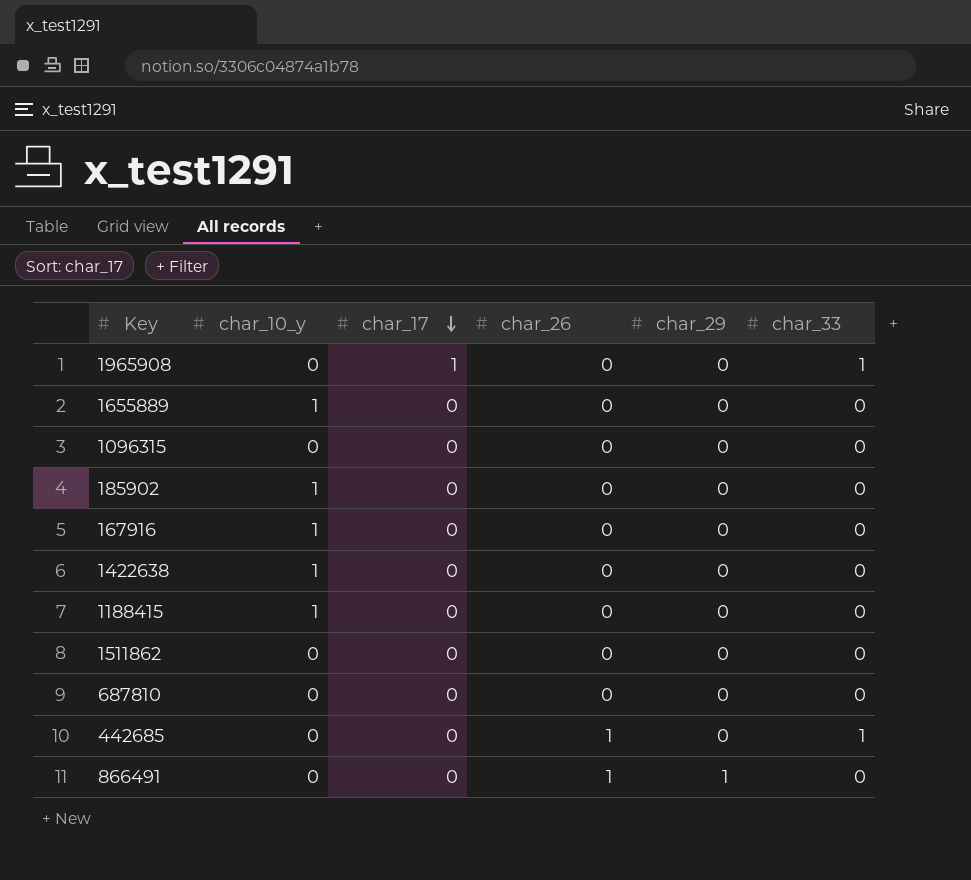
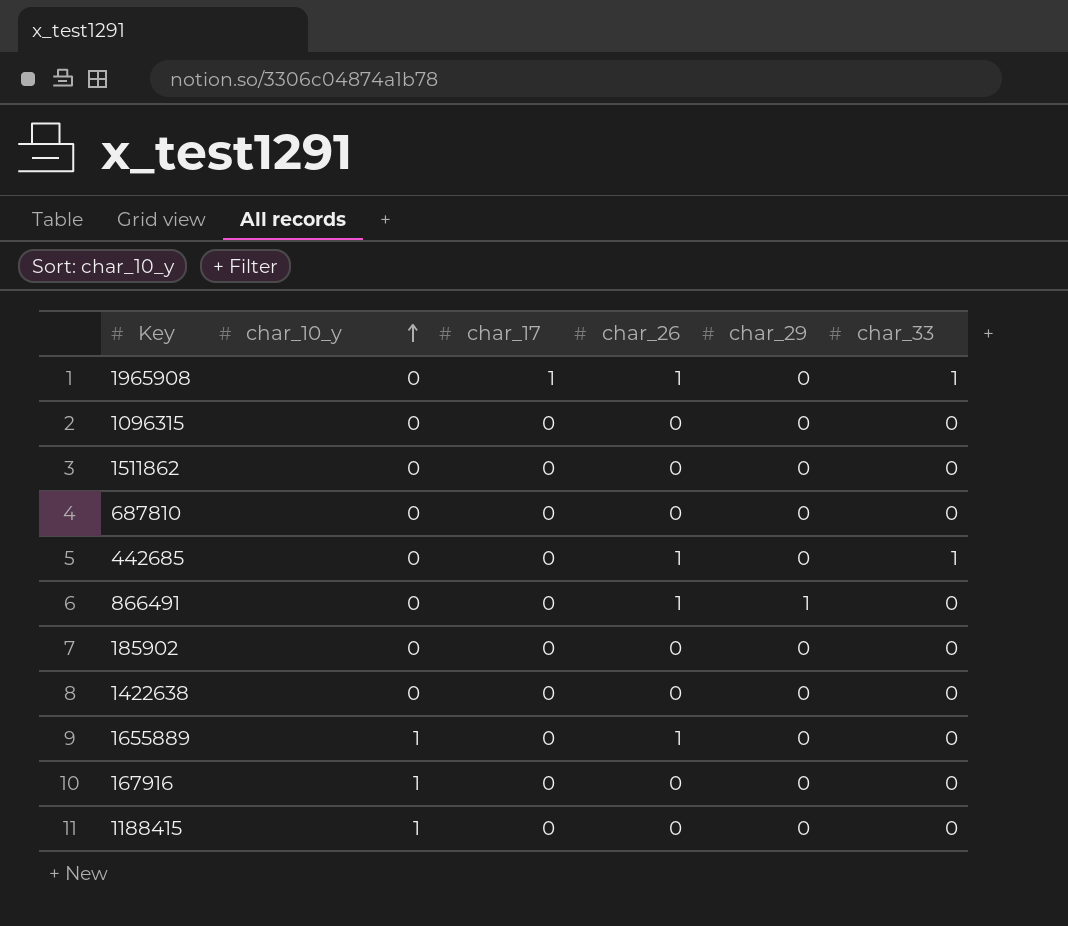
row order: char_17 descending -> char_10_y ascending
1965908 | char_26: 0 -> 1
185902 | char_10_y: 1 -> 0
1422638 | char_10_y: 1 -> 0
1655889 | char_26: 0 -> 1

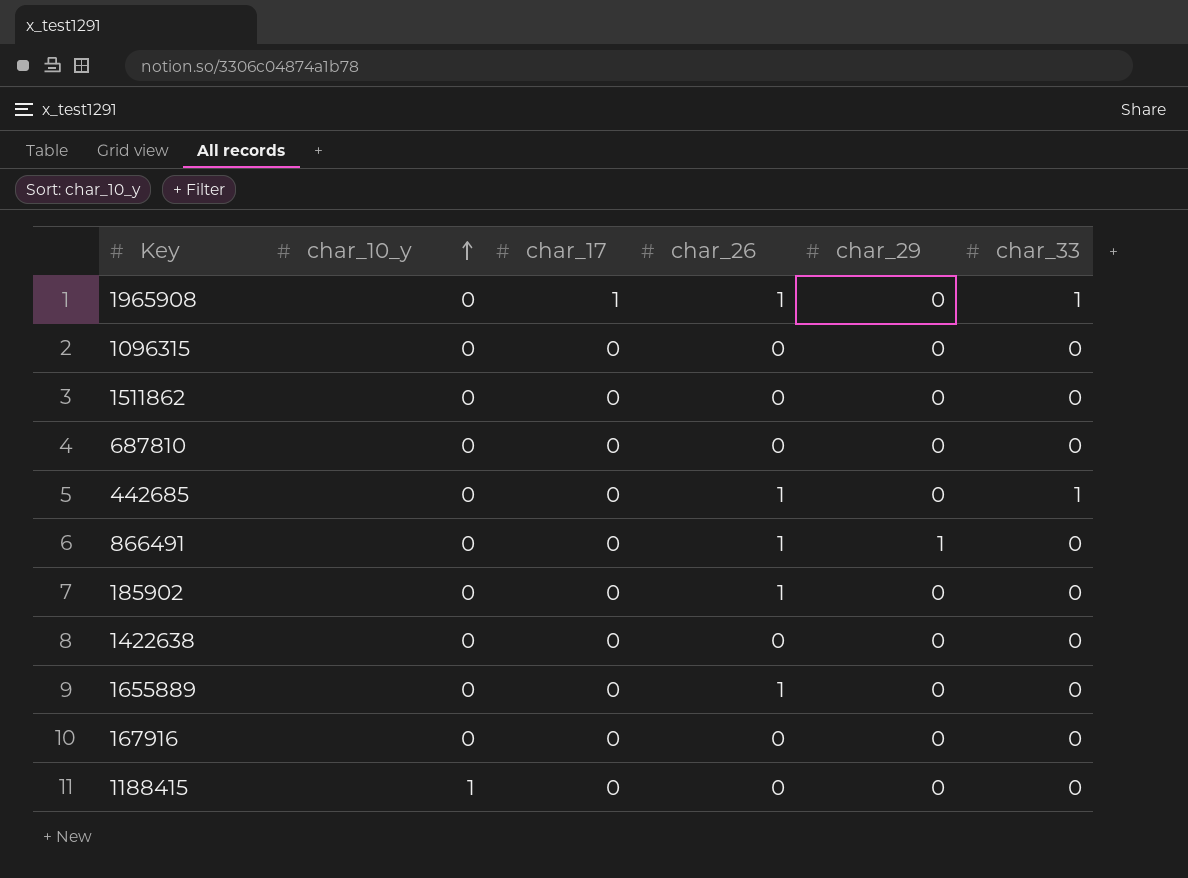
185902 | char_26: 0 -> 1
1655889 | char_10_y: 1 -> 0
167916 | char_10_y: 1 -> 0

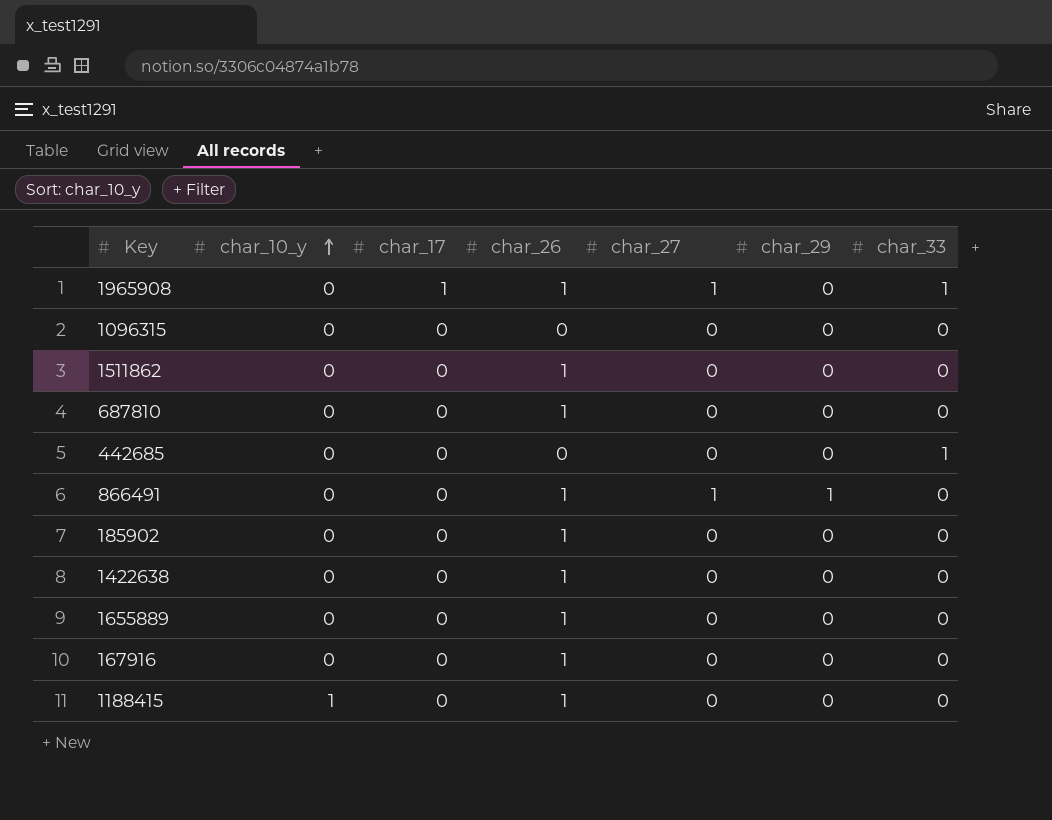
column char_27 | position: none -> 5
1511862 | char_26: 0 -> 1
687810 | char_26: 0 -> 1
442685 | char_26: 1 -> 0
1422638 | char_26: 0 -> 1
167916 | char_26: 0 -> 1
1188415 | char_26: 0 -> 1

